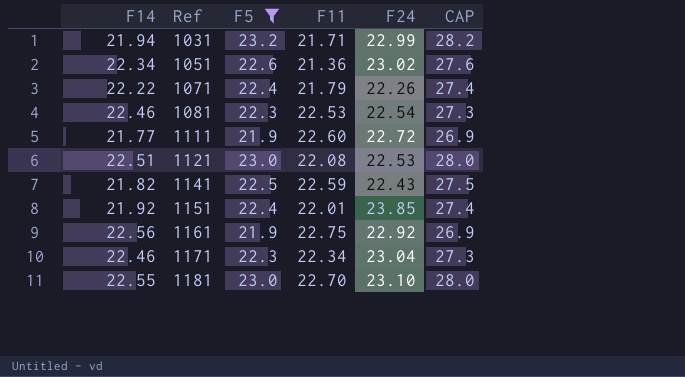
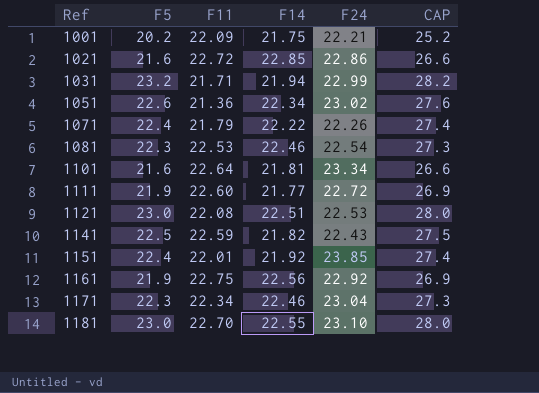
filter: F5 >= 21.9 -> none
column F14 | position: 1 -> 4

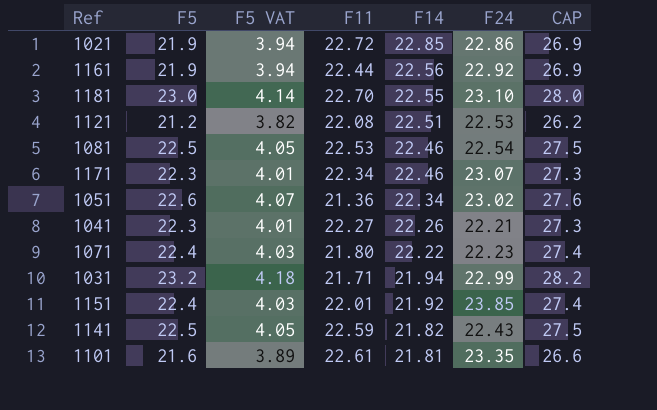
row order: Ref ascending -> F14 descending
column F5 VAT | formula: none -> [F5] * 0.18
row 1001: 20.2 | 22.09 | 21.75 | 22.21 | 25.2 -> none
row 1111: 21.9 | 22.60 | 21.77 | 22.72 | 26.9 -> none
1021 | F5: 21.6 -> 21.9
1021 | CAP: 26.6 -> 26.9
1161 | F11: 22.75 -> 22.44
1121 | F5: 23.0 -> 21.2
1121 | CAP: 28.0 -> 26.2
1081 | F5: 22.3 -> 22.5
1081 | CAP: 27.3 -> 27.5
1171 | F24: 23.04 -> 23.07
row 1041: none -> 22.3 | 4.01 | 22.27 | 22.26 | 22.21 | 27.3
1071 | F11: 21.79 -> 21.80
1071 | F24: 22.26 -> 22.23
1101 | F11: 22.64 -> 22.61
1101 | F24: 23.34 -> 23.35

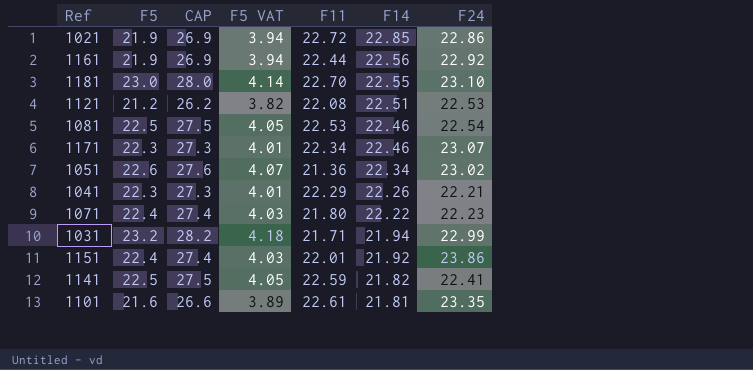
column CAP | position: 7 -> 3
1041 | F11: 22.27 -> 22.29
1151 | F24: 23.85 -> 23.86
1141 | F24: 22.43 -> 22.41

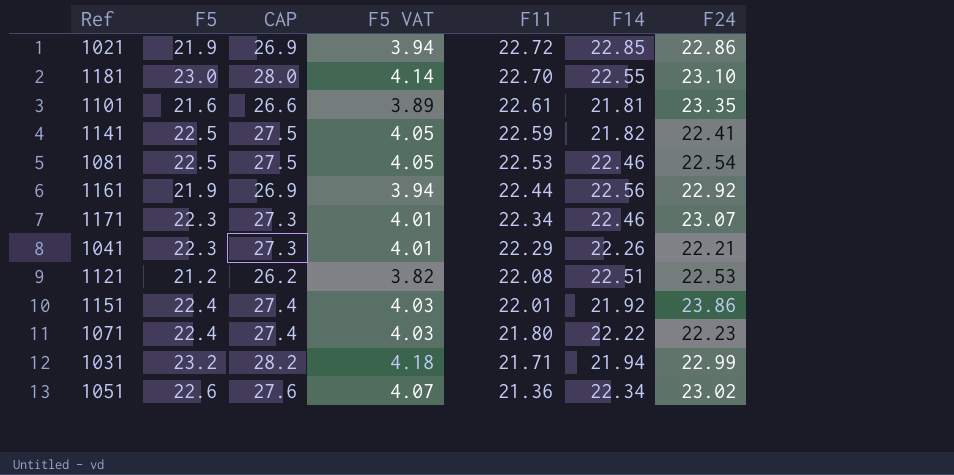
row order: F14 descending -> F11 descending

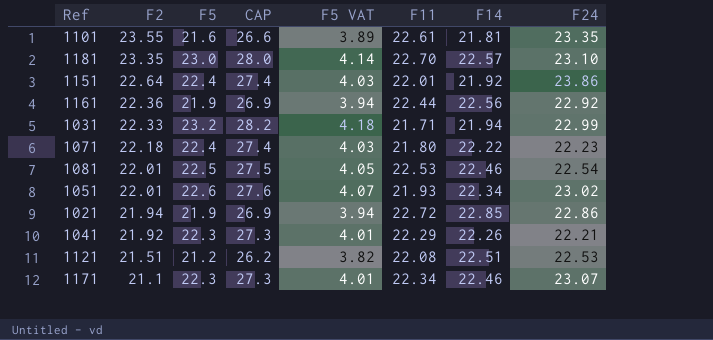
row order: F11 descending -> F2 descending
column F2 | position: none -> 2
row 1141: 22.5 | 27.5 | 4.05 | 22.59 | 21.82 | 22.41 -> none
1181 | F14: 22.55 -> 22.57
1051 | F11: 21.36 -> 21.93

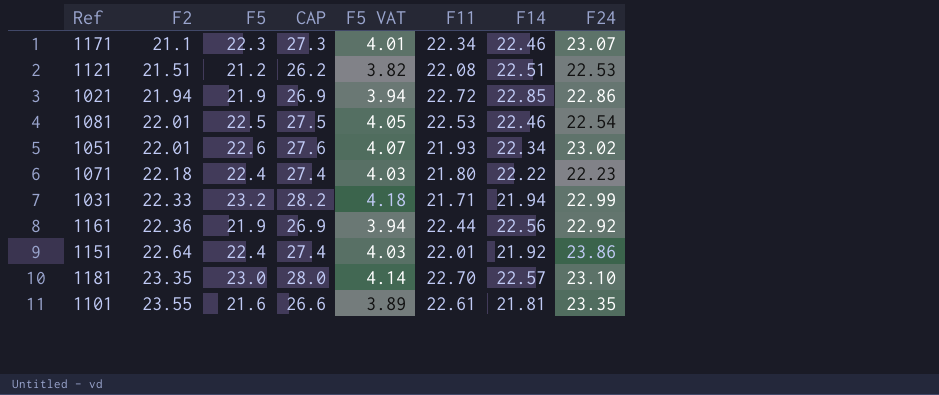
row order: F2 descending -> F2 ascending
row 1041: 21.92 | 22.3 | 27.3 | 4.01 | 22.29 | 22.26 | 22.21 -> none

